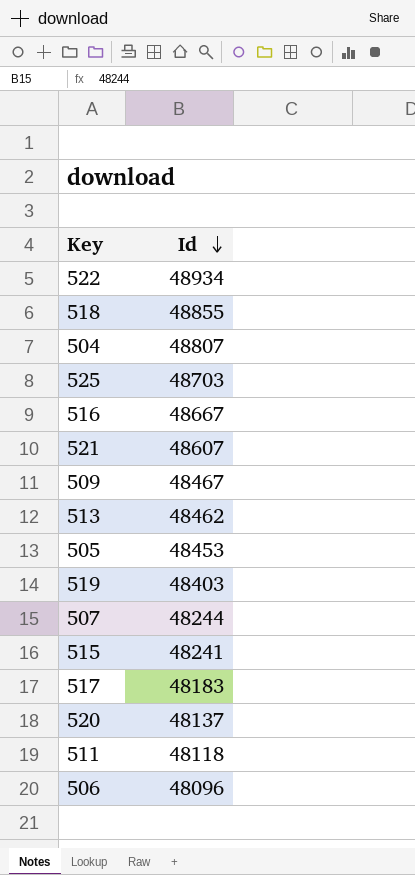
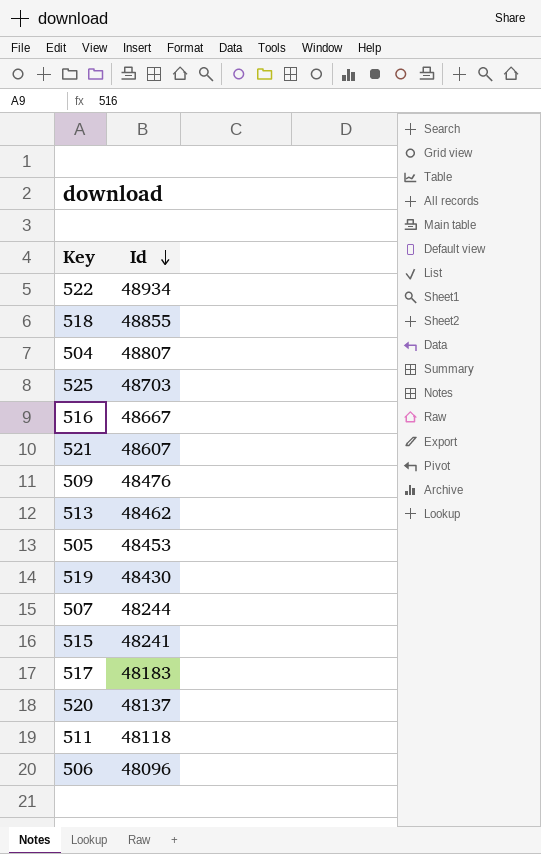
509 | Id: 48467 -> 48476
519 | Id: 48403 -> 48430

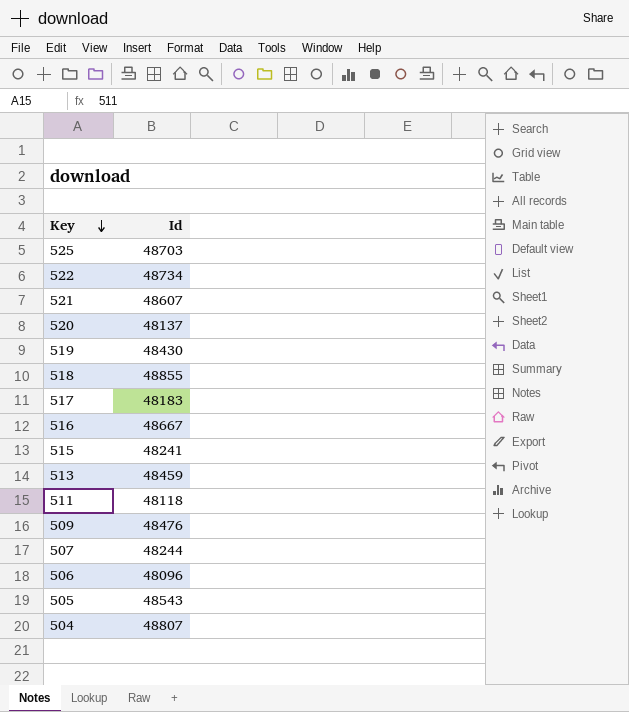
row order: Id descending -> Key descending
522 | Id: 48934 -> 48734
513 | Id: 48462 -> 48459
505 | Id: 48453 -> 48543

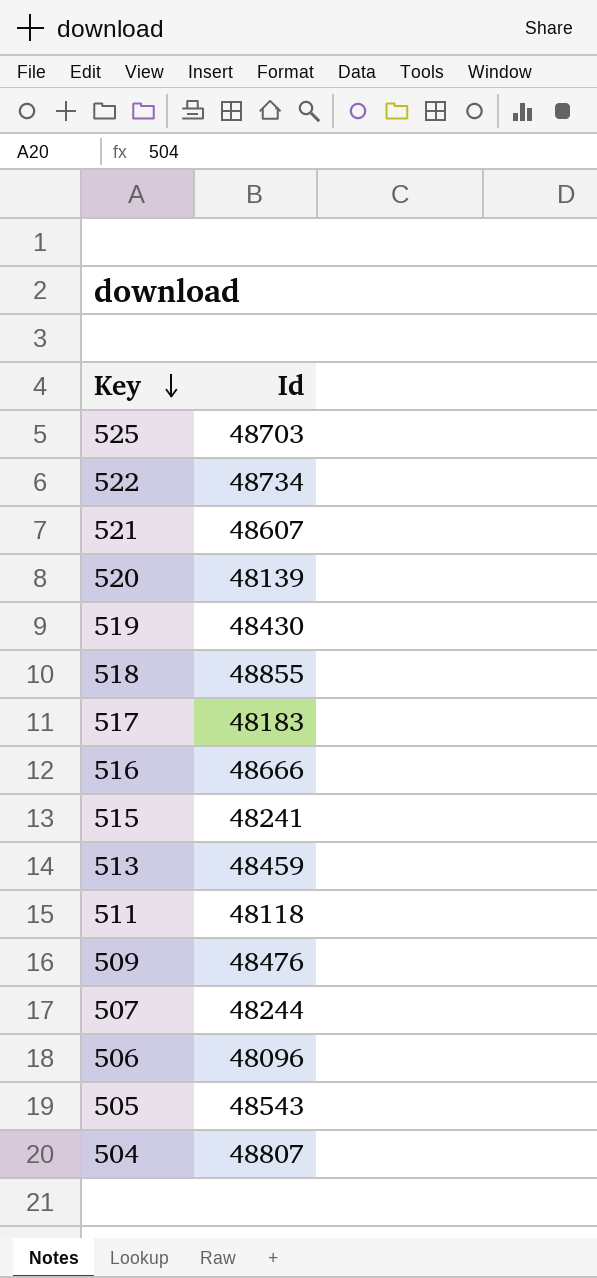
520 | Id: 48137 -> 48139
516 | Id: 48667 -> 48666

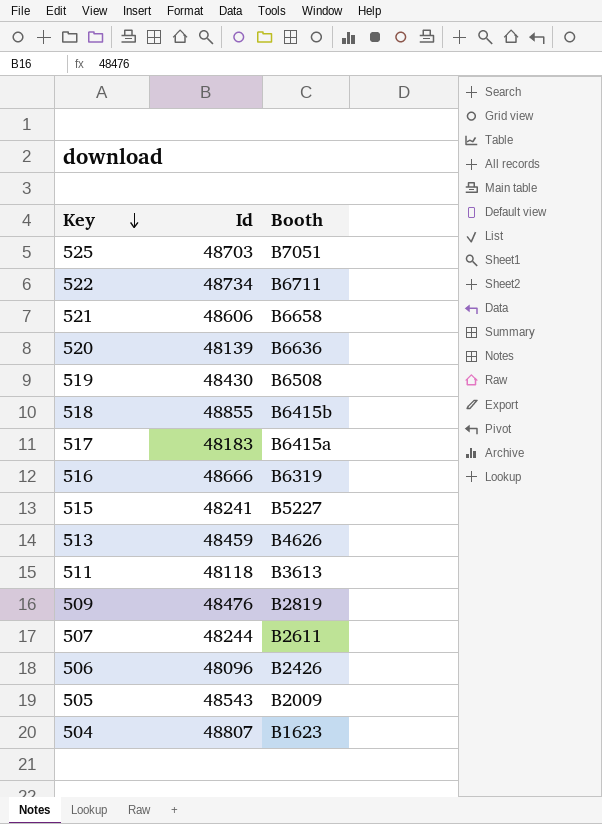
column Booth | position: none -> 3
521 | Id: 48607 -> 48606

